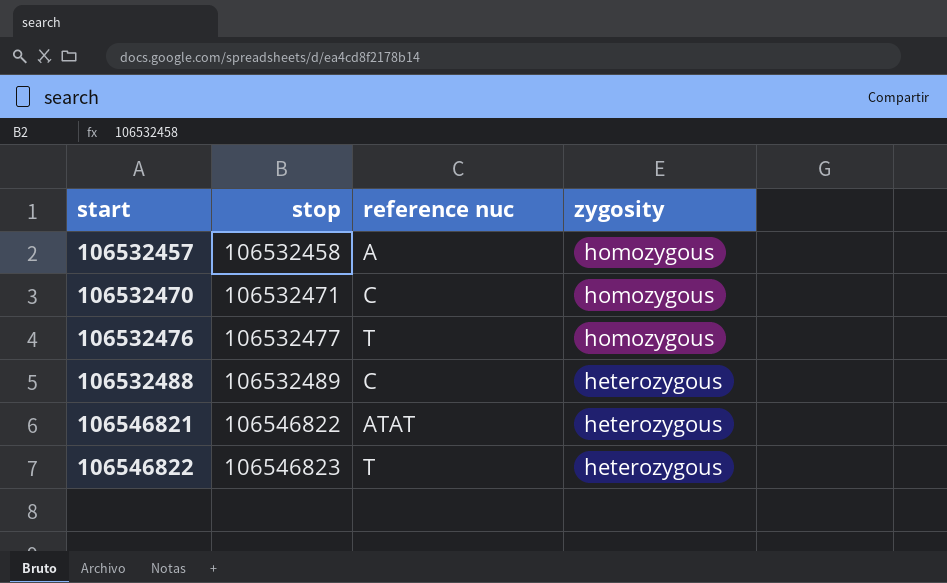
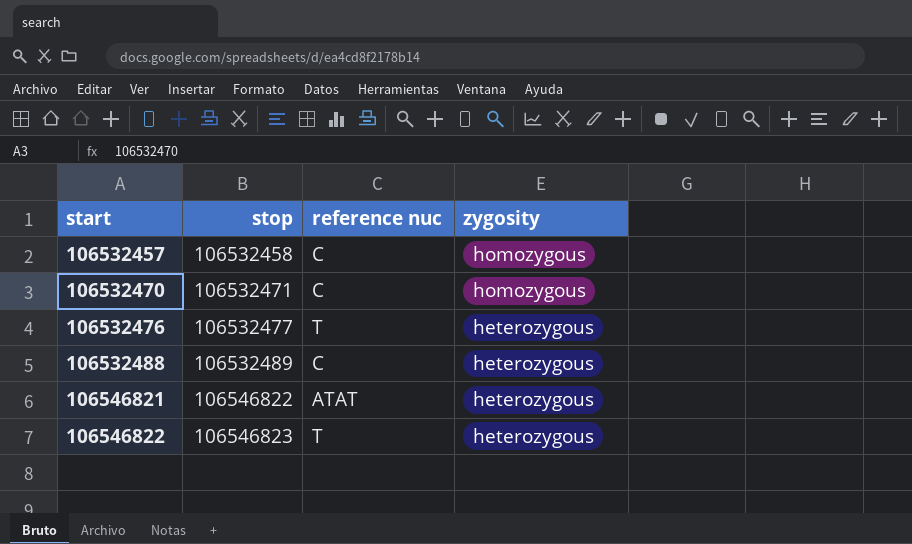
106532457 | reference nuc: A -> C
106532476 | zygosity: homozygous -> heterozygous

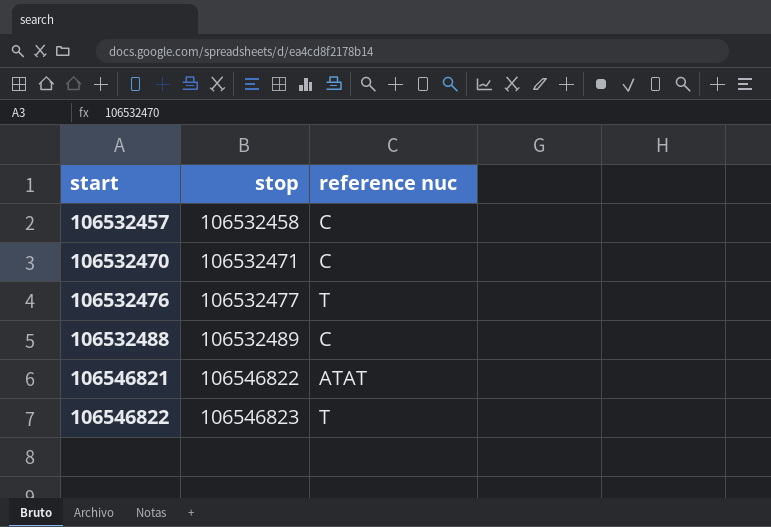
column zygosity | position: 4 -> none

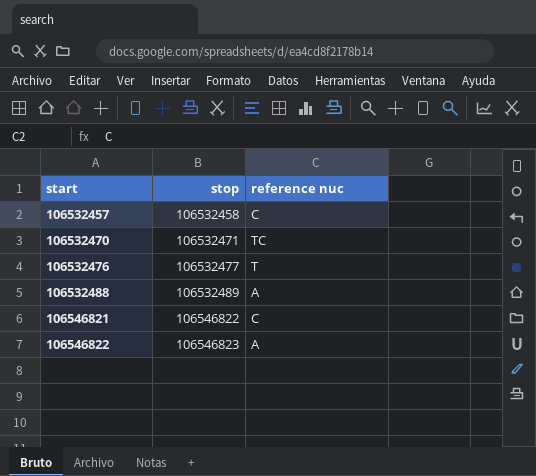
106532470 | reference nuc: C -> TC
106532488 | reference nuc: C -> A
106546821 | reference nuc: ATAT -> C
106546822 | reference nuc: T -> A

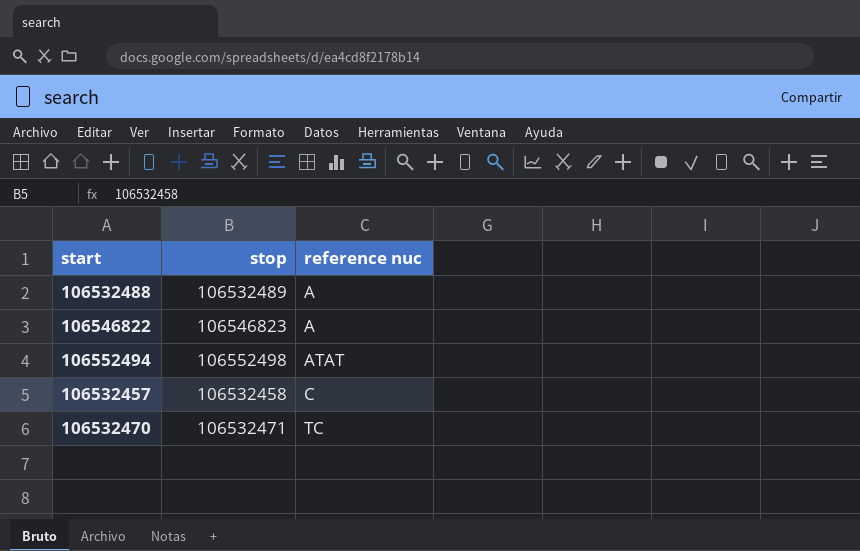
row order: start ascending -> reference nuc ascending
row 106532476: 106532477 | T -> none
row 106546821: 106546822 | C -> none
row 106552494: none -> 106552498 | ATAT

